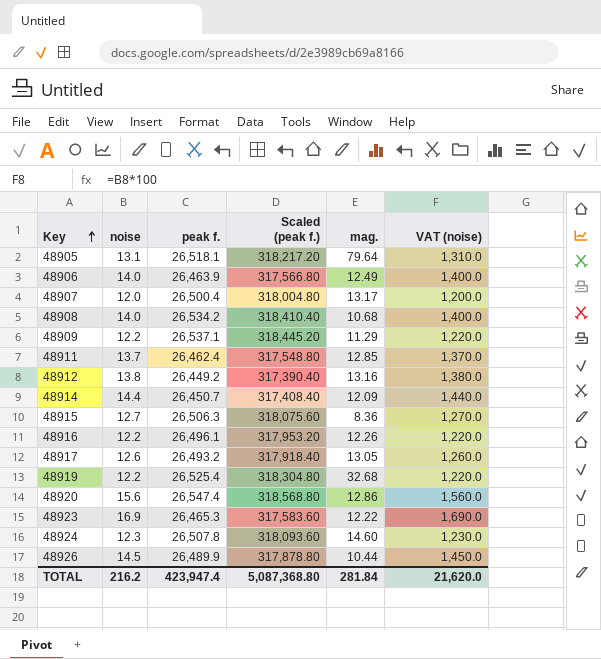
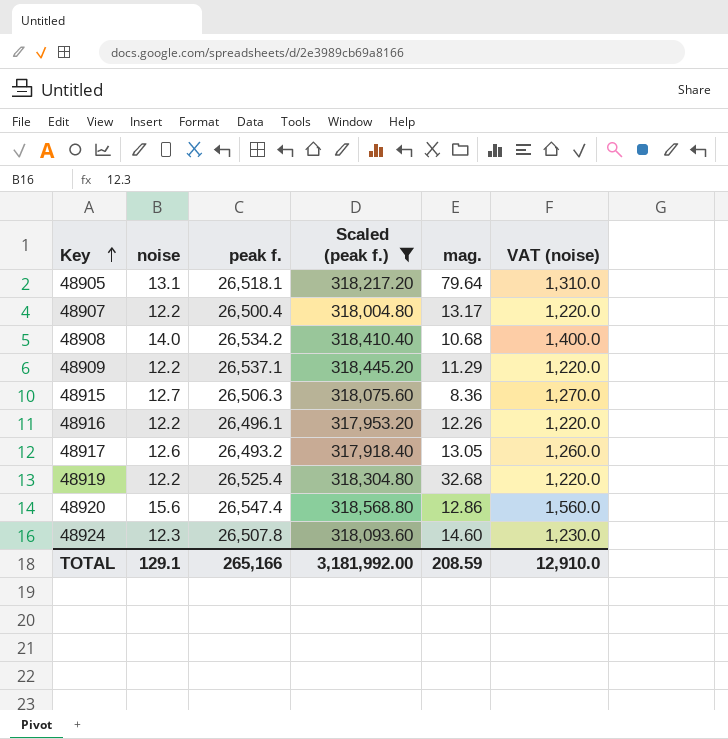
filter: none -> Scaled (peak f.) >= 317,918.40
48907 | noise: 12.0 -> 12.2
48907 | VAT (noise): 1,200.0 -> 1,220.0
TOTAL | noise: 216.2 -> 129.1
TOTAL | peak f.: 423,947.4 -> 265,166
TOTAL | Scaled (peak f.): 5,087,368.80 -> 3,181,992.00
TOTAL | mag.: 281.84 -> 208.59
TOTAL | VAT (noise): 21,620.0 -> 12,910.0

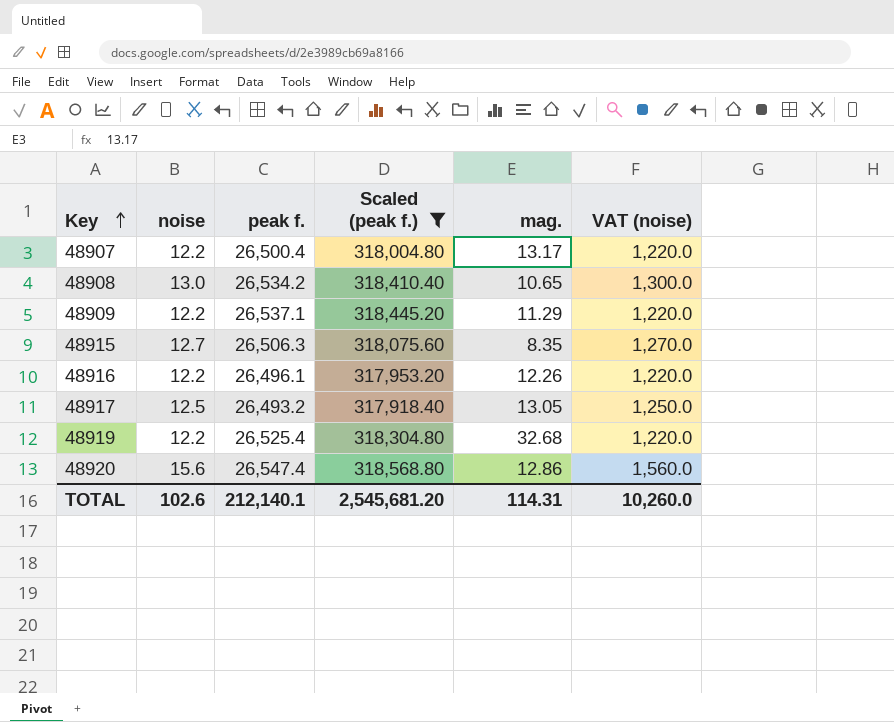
row 48905: 13.1 | 26,518.1 | 318,217.20 | 79.64 | 1,310.0 -> none
row 48924: 12.3 | 26,507.8 | 318,093.60 | 14.60 | 1,230.0 -> none
48908 | noise: 14.0 -> 13.0
48908 | mag.: 10.68 -> 10.65
48908 | VAT (noise): 1,400.0 -> 1,300.0
48915 | mag.: 8.36 -> 8.35
48917 | noise: 12.6 -> 12.5
48917 | VAT (noise): 1,260.0 -> 1,250.0
TOTAL | noise: 129.1 -> 102.6
TOTAL | peak f.: 265,166 -> 212,140.1
TOTAL | Scaled (peak f.): 3,181,992.00 -> 2,545,681.20
TOTAL | mag.: 208.59 -> 114.31
TOTAL | VAT (noise): 12,910.0 -> 10,260.0

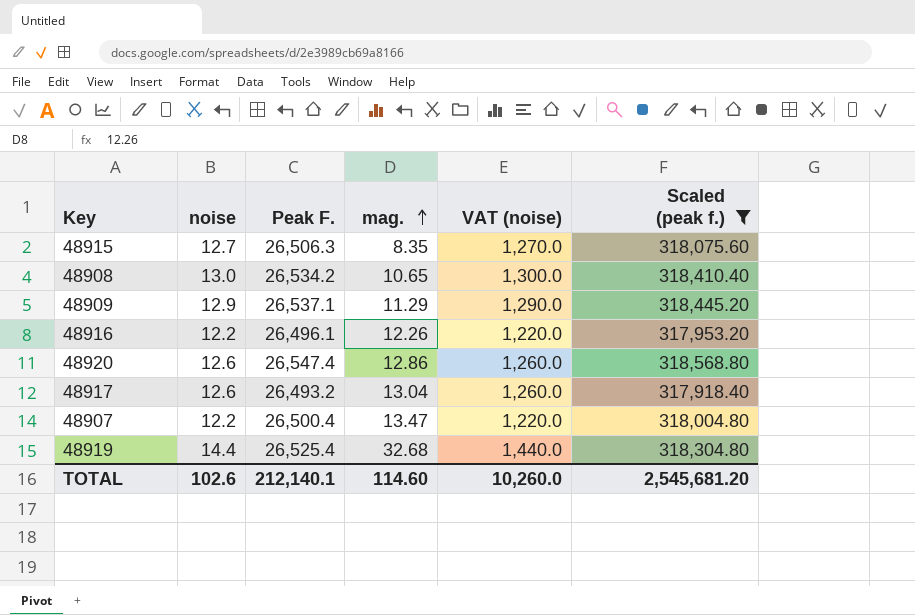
row order: Key ascending -> mag. ascending
column name: peak f. -> Peak F.
column Scaled (peak f.) | position: 4 -> 6
48909 | noise: 12.2 -> 12.9
48909 | VAT (noise): 1,220.0 -> 1,290.0
48920 | noise: 15.6 -> 12.6
48920 | VAT (noise): 1,560.0 -> 1,260.0
48917 | noise: 12.5 -> 12.6
48917 | mag.: 13.05 -> 13.04
48917 | VAT (noise): 1,250.0 -> 1,260.0
48907 | mag.: 13.17 -> 13.47
48919 | noise: 12.2 -> 14.4
48919 | VAT (noise): 1,220.0 -> 1,440.0
TOTAL | mag.: 114.31 -> 114.60

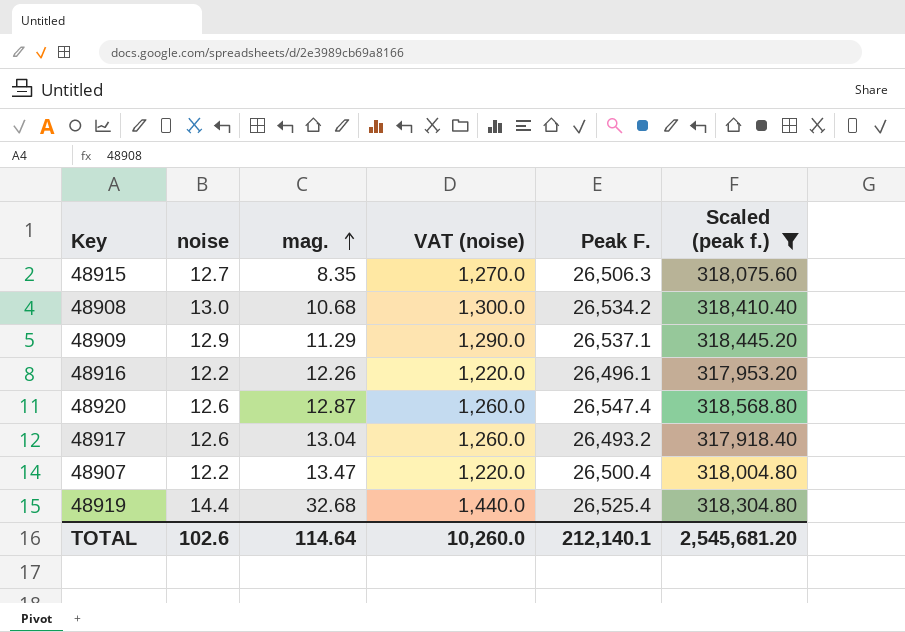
column Peak F. | position: 3 -> 5
48908 | mag.: 10.65 -> 10.68
48920 | mag.: 12.86 -> 12.87
TOTAL | mag.: 114.60 -> 114.64

